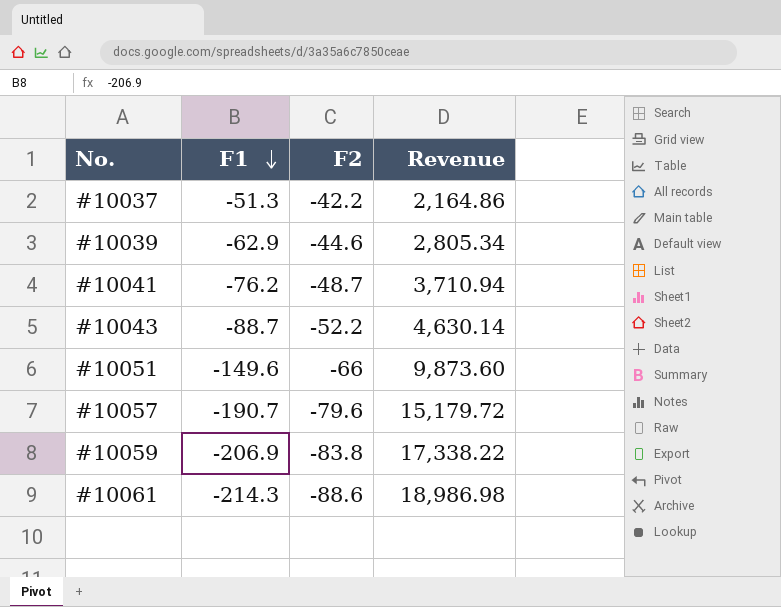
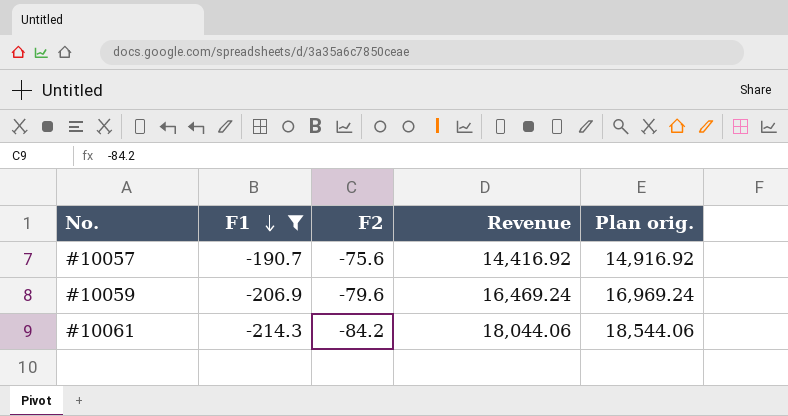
filter: none -> F1 <= -190.7
column Plan orig. | formula: none -> [Revenue] + 500
#10057 | F2: -79.6 -> -75.6
#10057 | Revenue: 15,179.72 -> 14,416.92
#10059 | F2: -83.8 -> -79.6
#10059 | Revenue: 17,338.22 -> 16,469.24
#10061 | F2: -88.6 -> -84.2
#10061 | Revenue: 18,986.98 -> 18,044.06

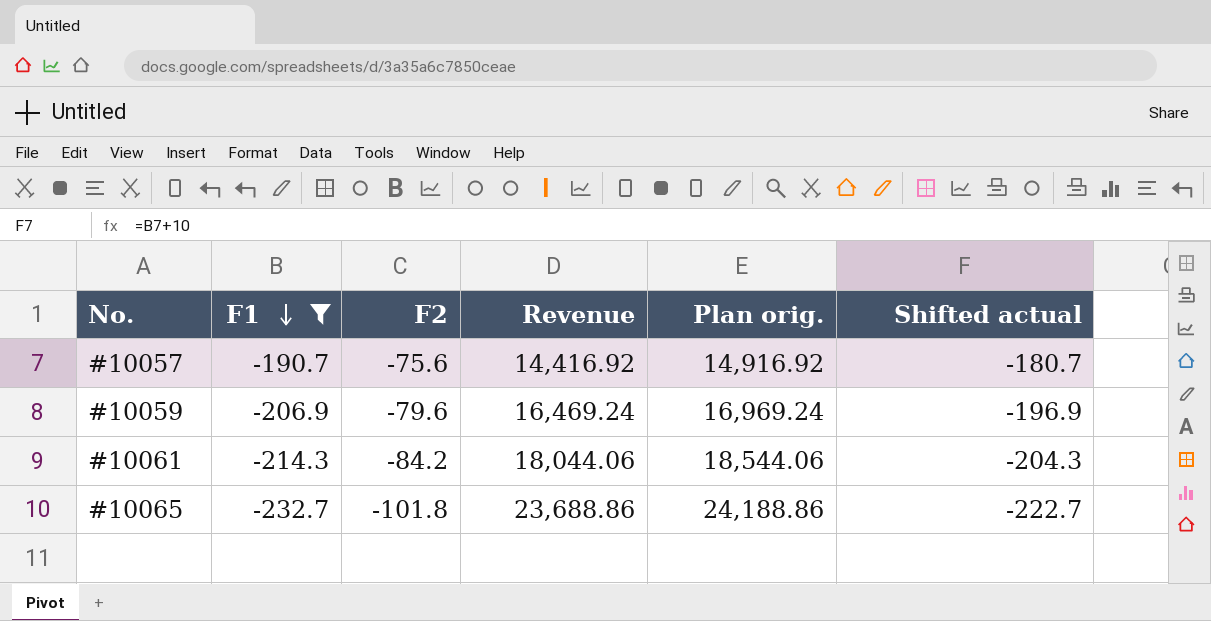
column Shifted actual | formula: none -> [F1] + 10
row #10065: none -> -232.7 | -101.8 | 23,688.86 | 24,188.86 | -222.7

